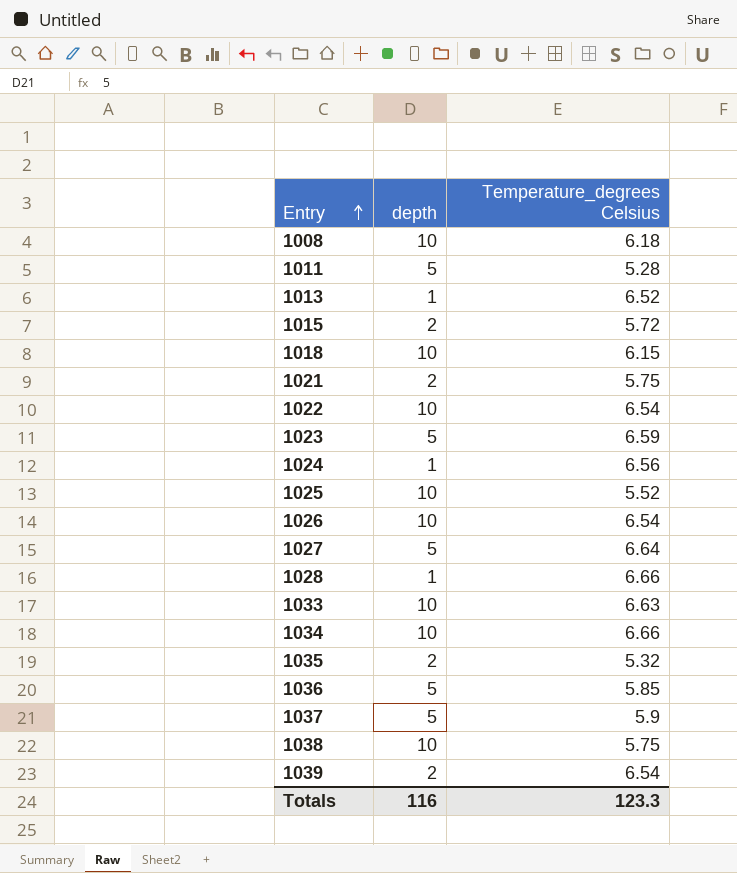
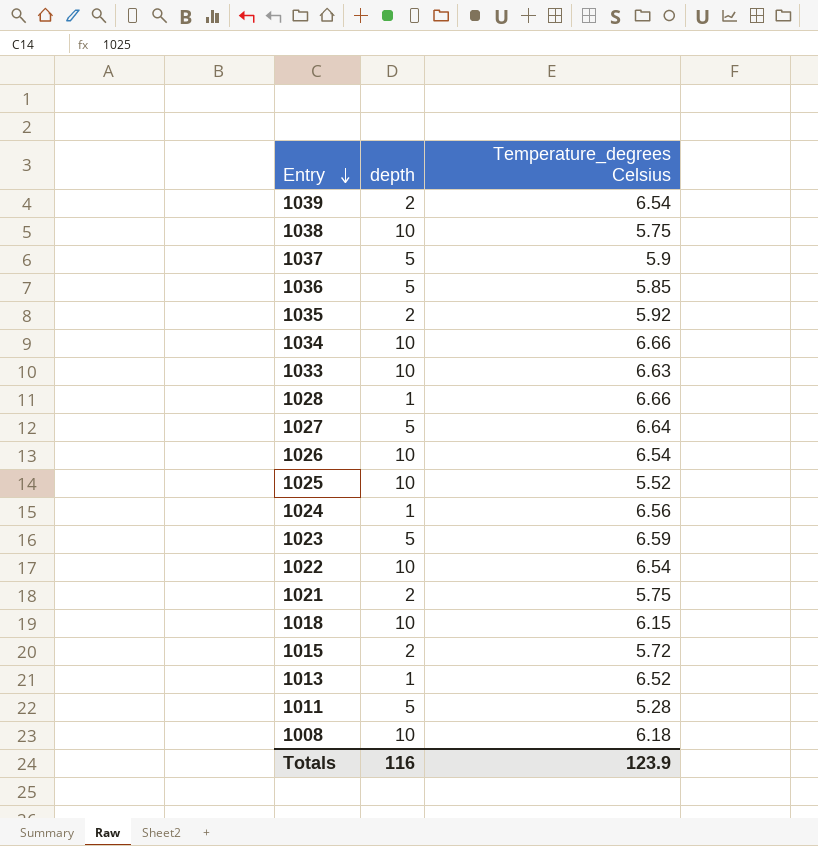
row order: Entry ascending -> Entry descending
1035 | Temperature_degrees Celsius: 5.32 -> 5.92
Totals | Temperature_degrees Celsius: 123.3 -> 123.9

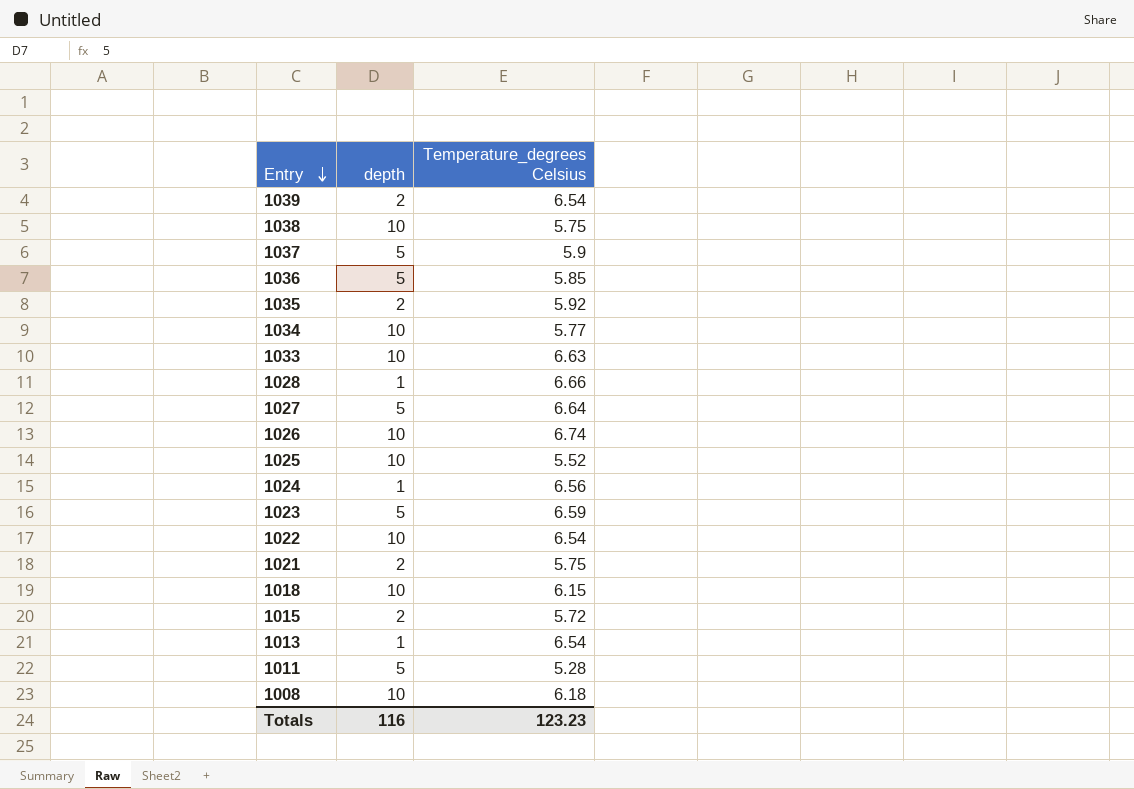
1034 | Temperature_degrees Celsius: 6.66 -> 5.77
1026 | Temperature_degrees Celsius: 6.54 -> 6.74
1013 | Temperature_degrees Celsius: 6.52 -> 6.54
Totals | Temperature_degrees Celsius: 123.9 -> 123.23

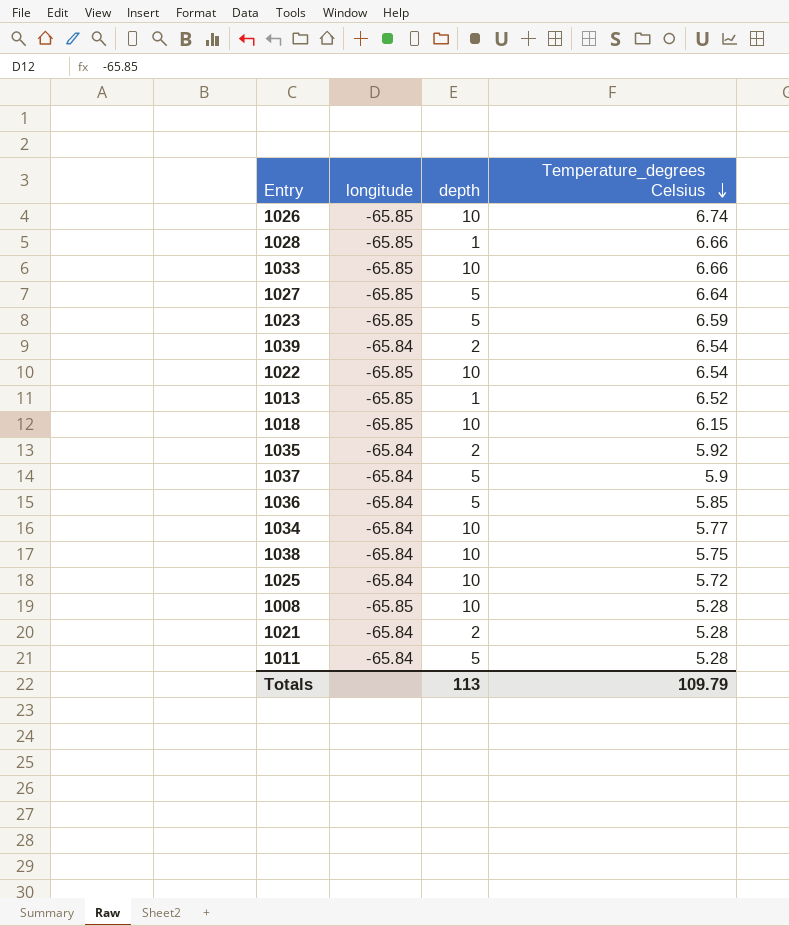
row order: Entry descending -> Temperature_degrees Celsius descending
column longitude | position: none -> 2
row 1024: 1 | 6.56 -> none
row 1015: 2 | 5.72 -> none
1033 | Temperature_degrees Celsius: 6.63 -> 6.66
1013 | Temperature_degrees Celsius: 6.54 -> 6.52
1025 | Temperature_degrees Celsius: 5.52 -> 5.72
1008 | Temperature_degrees Celsius: 6.18 -> 5.28
1021 | Temperature_degrees Celsius: 5.75 -> 5.28
Totals | depth: 116 -> 113
Totals | Temperature_degrees Celsius: 123.23 -> 109.79

